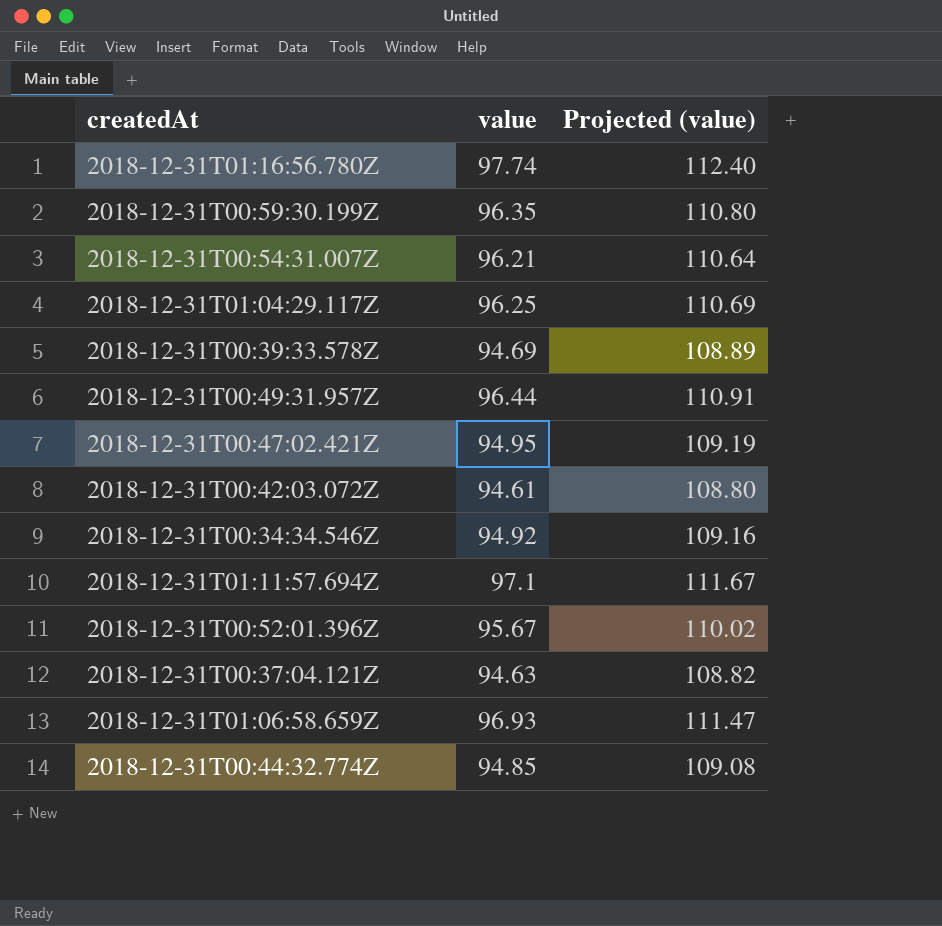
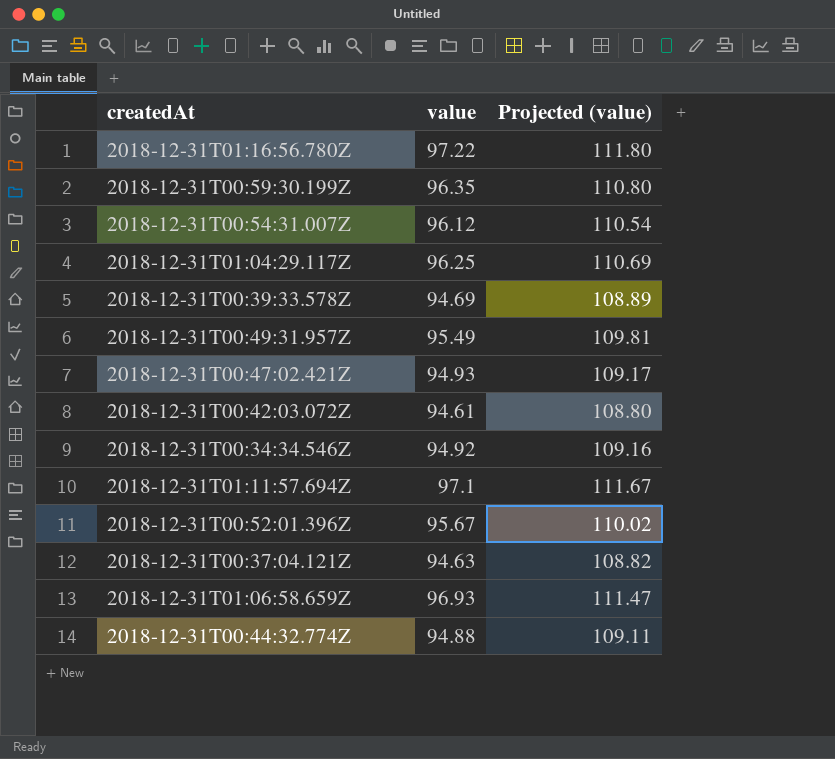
2018-12-31T01:16:56.780Z | value: 97.74 -> 97.22
2018-12-31T01:16:56.780Z | Projected (value): 112.40 -> 111.80
2018-12-31T00:54:31.007Z | value: 96.21 -> 96.12
2018-12-31T00:54:31.007Z | Projected (value): 110.64 -> 110.54
2018-12-31T00:49:31.957Z | value: 96.44 -> 95.49
2018-12-31T00:49:31.957Z | Projected (value): 110.91 -> 109.81
2018-12-31T00:47:02.421Z | value: 94.95 -> 94.93
2018-12-31T00:47:02.421Z | Projected (value): 109.19 -> 109.17
2018-12-31T00:44:32.774Z | value: 94.85 -> 94.88
2018-12-31T00:44:32.774Z | Projected (value): 109.08 -> 109.11

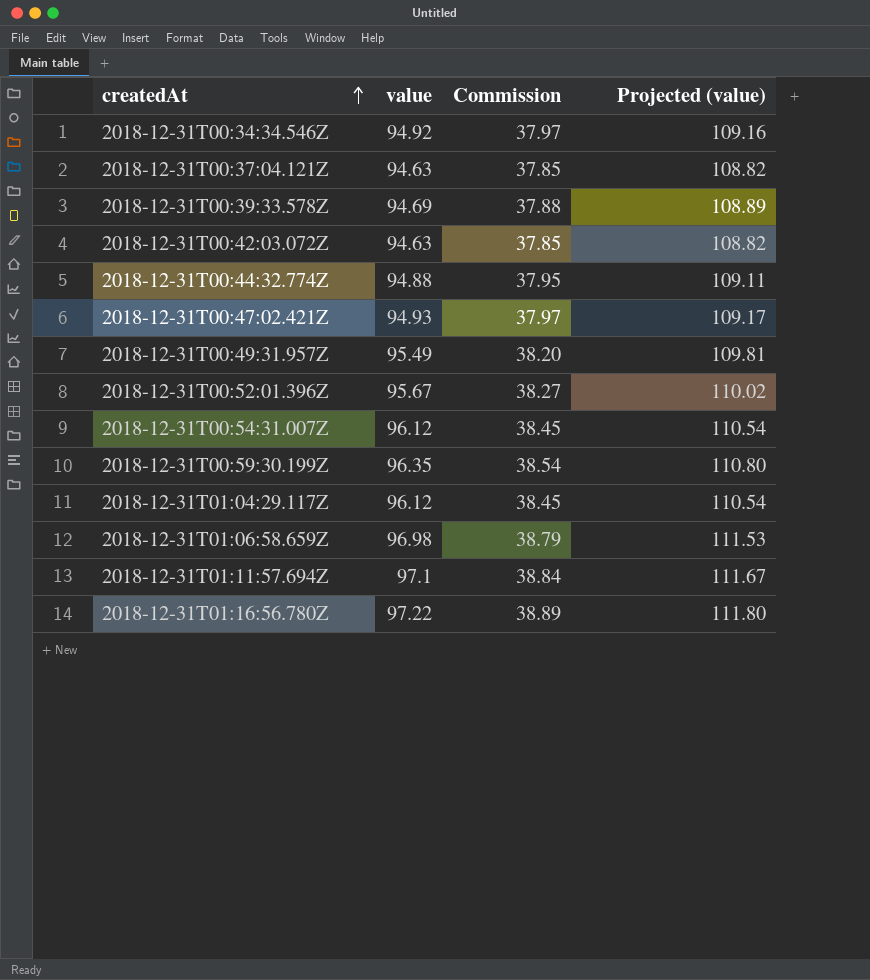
row order: none -> createdAt ascending
column Commission | formula: none -> [value] * 0.4
2018-12-31T00:42:03.072Z | value: 94.61 -> 94.63
2018-12-31T00:42:03.072Z | Projected (value): 108.80 -> 108.82
2018-12-31T01:04:29.117Z | value: 96.25 -> 96.12
2018-12-31T01:04:29.117Z | Projected (value): 110.69 -> 110.54
2018-12-31T01:06:58.659Z | value: 96.93 -> 96.98
2018-12-31T01:06:58.659Z | Projected (value): 111.47 -> 111.53

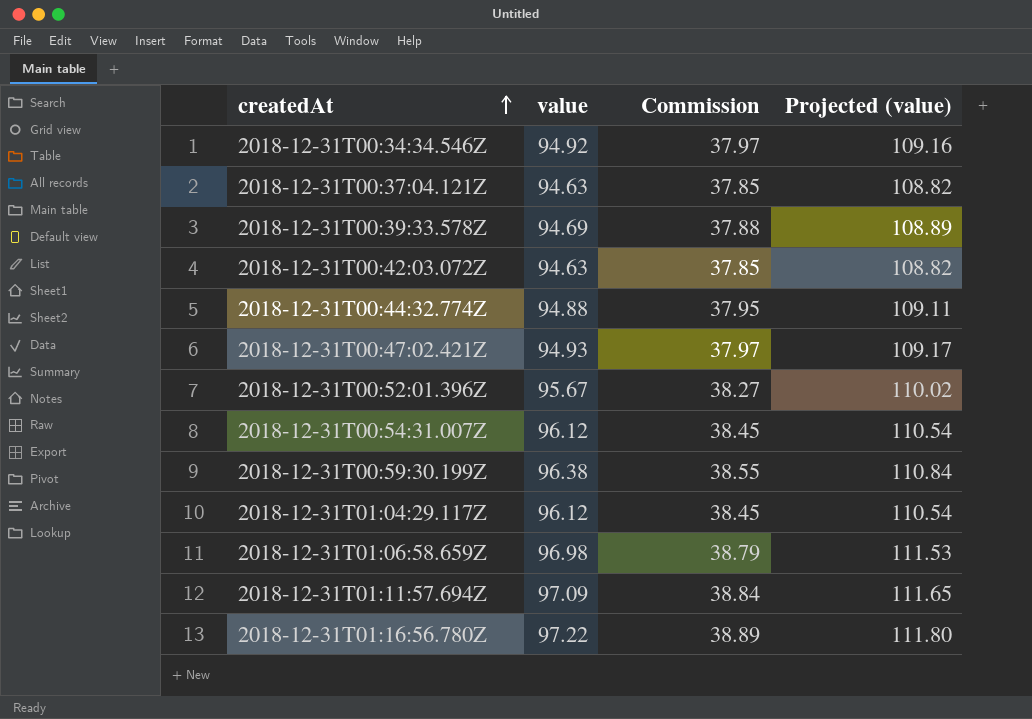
row 2018-12-31T00:49:31.957Z: 95.49 | 38.20 | 109.81 -> none
2018-12-31T00:59:30.199Z | value: 96.35 -> 96.38
2018-12-31T00:59:30.199Z | Commission: 38.54 -> 38.55
2018-12-31T00:59:30.199Z | Projected (value): 110.80 -> 110.84
2018-12-31T01:11:57.694Z | value: 97.1 -> 97.09
2018-12-31T01:11:57.694Z | Projected (value): 111.67 -> 111.65

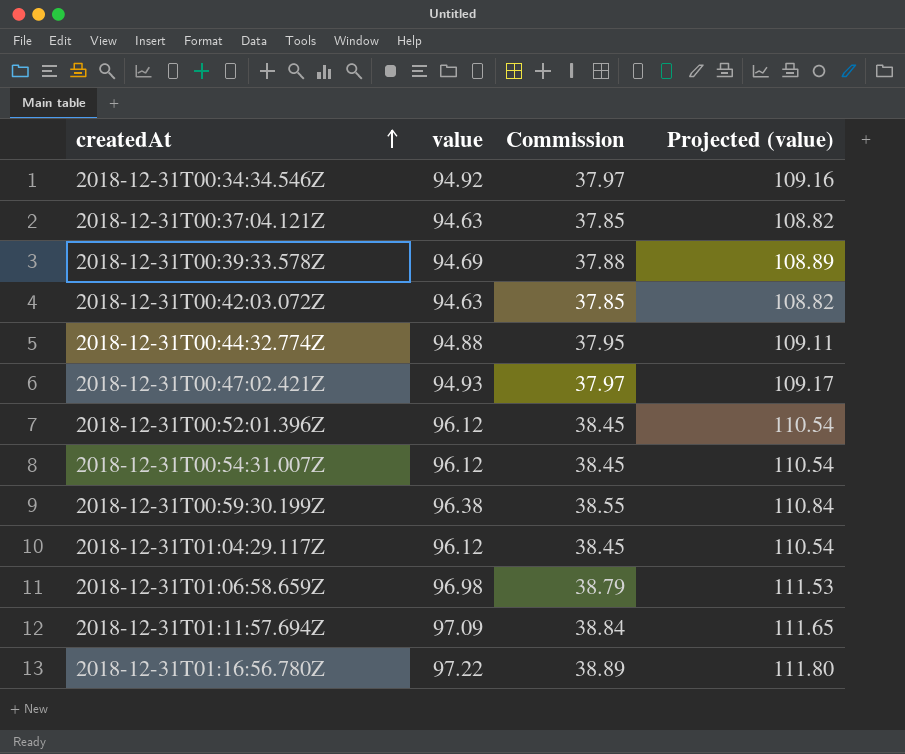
2018-12-31T00:52:01.396Z | value: 95.67 -> 96.12
2018-12-31T00:52:01.396Z | Commission: 38.27 -> 38.45
2018-12-31T00:52:01.396Z | Projected (value): 110.02 -> 110.54

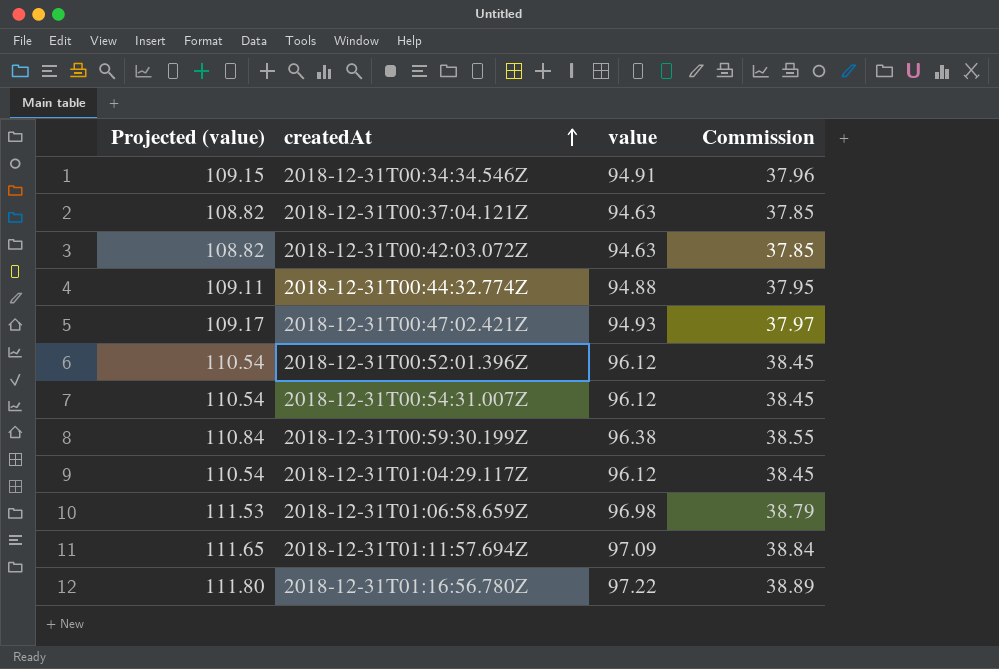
column Projected (value) | position: 4 -> 1
row 2018-12-31T00:39:33.578Z: 94.69 | 37.88 | 108.89 -> none
2018-12-31T00:34:34.546Z | Projected (value): 109.16 -> 109.15
2018-12-31T00:34:34.546Z | value: 94.92 -> 94.91
2018-12-31T00:34:34.546Z | Commission: 37.97 -> 37.96

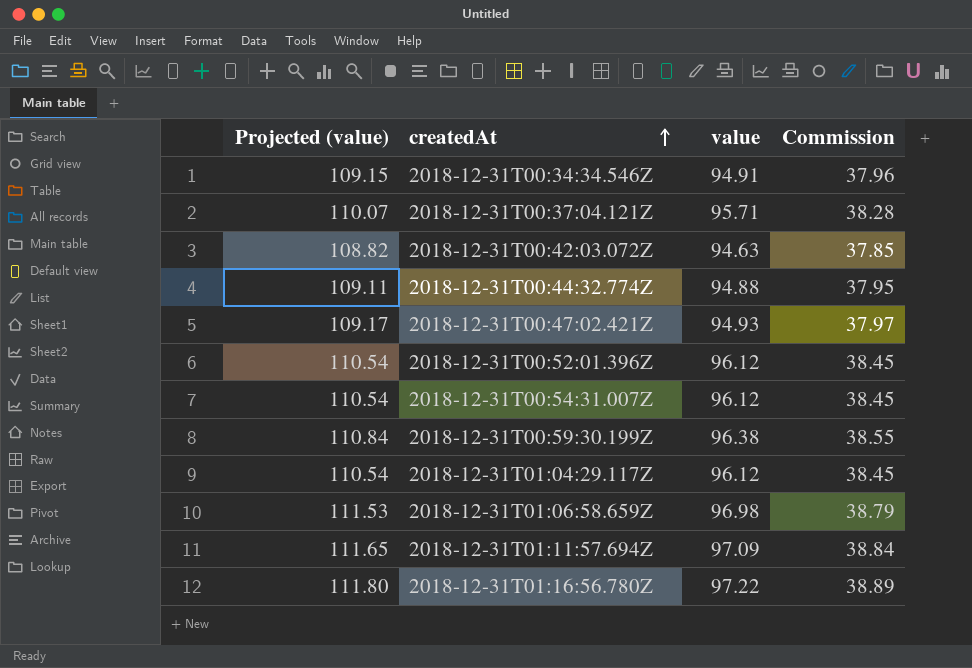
2018-12-31T00:37:04.121Z | Projected (value): 108.82 -> 110.07
2018-12-31T00:37:04.121Z | value: 94.63 -> 95.71
2018-12-31T00:37:04.121Z | Commission: 37.85 -> 38.28

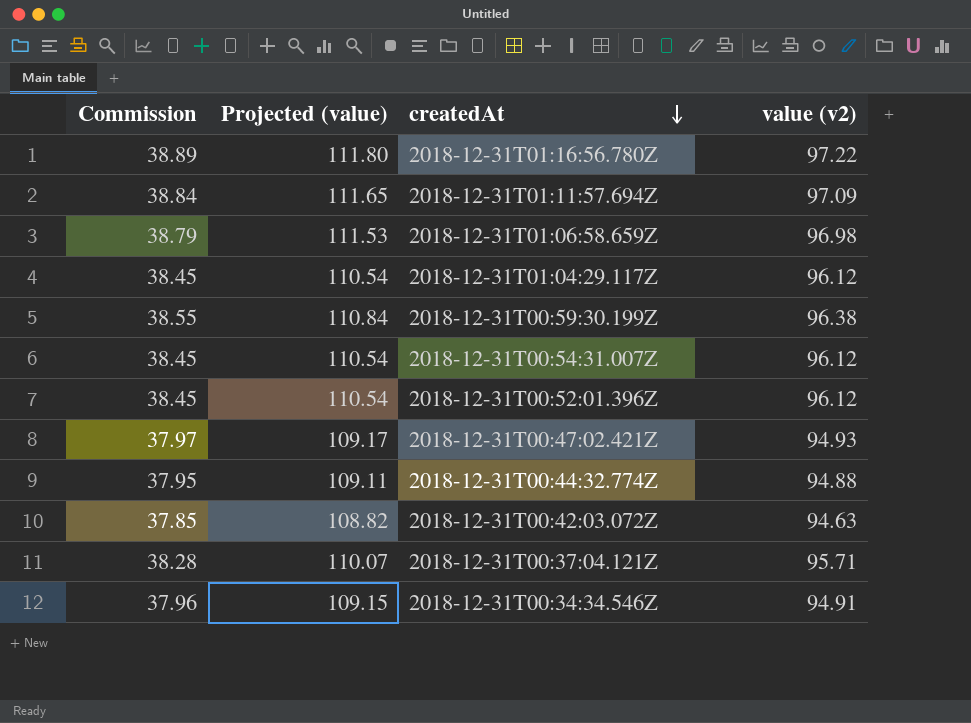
row order: createdAt ascending -> createdAt descending
column Commission | position: 4 -> 1
column name: value -> value (v2)

